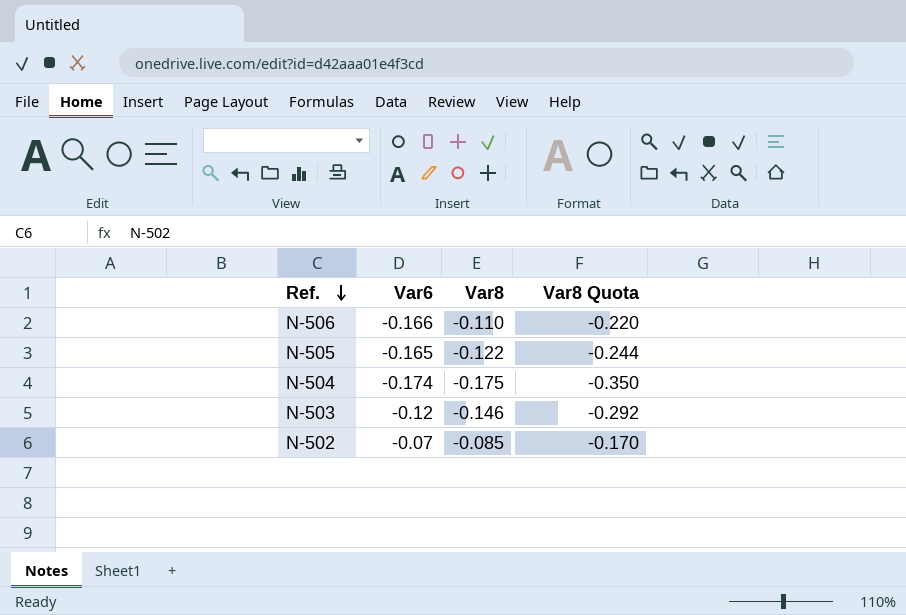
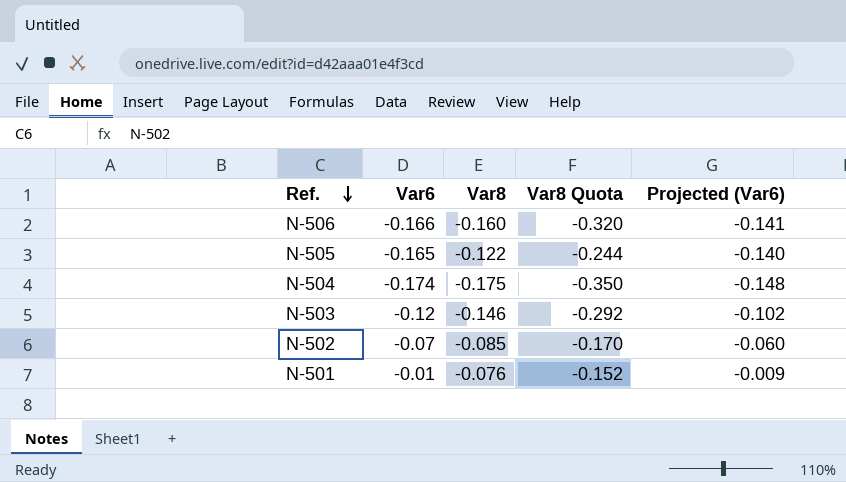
column Projected (Var6) | formula: none -> [Var6] * 0.85
N-506 | Var8: -0.110 -> -0.160
N-506 | Var8 Quota: -0.220 -> -0.320
row N-501: none -> -0.01 | -0.076 | -0.152 | -0.009

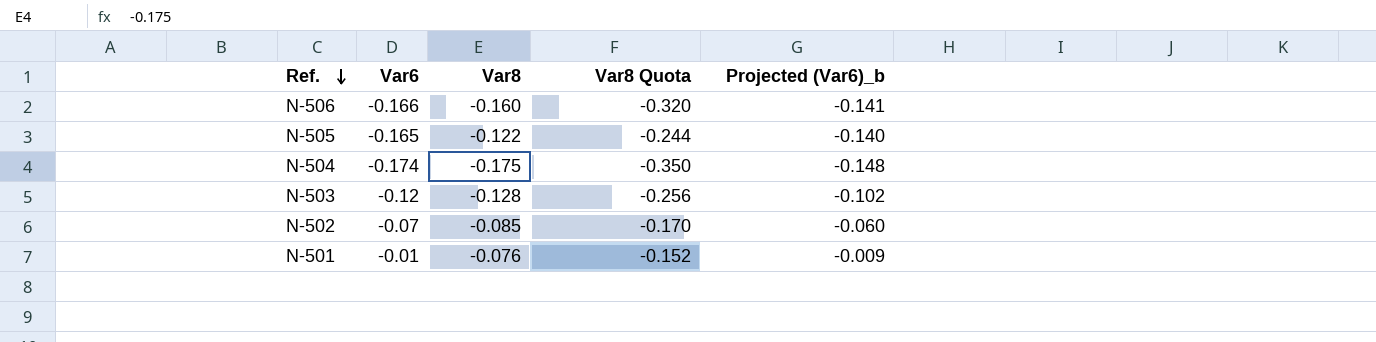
column name: Projected (Var6) -> Projected (Var6)_b
N-503 | Var8: -0.146 -> -0.128
N-503 | Var8 Quota: -0.292 -> -0.256

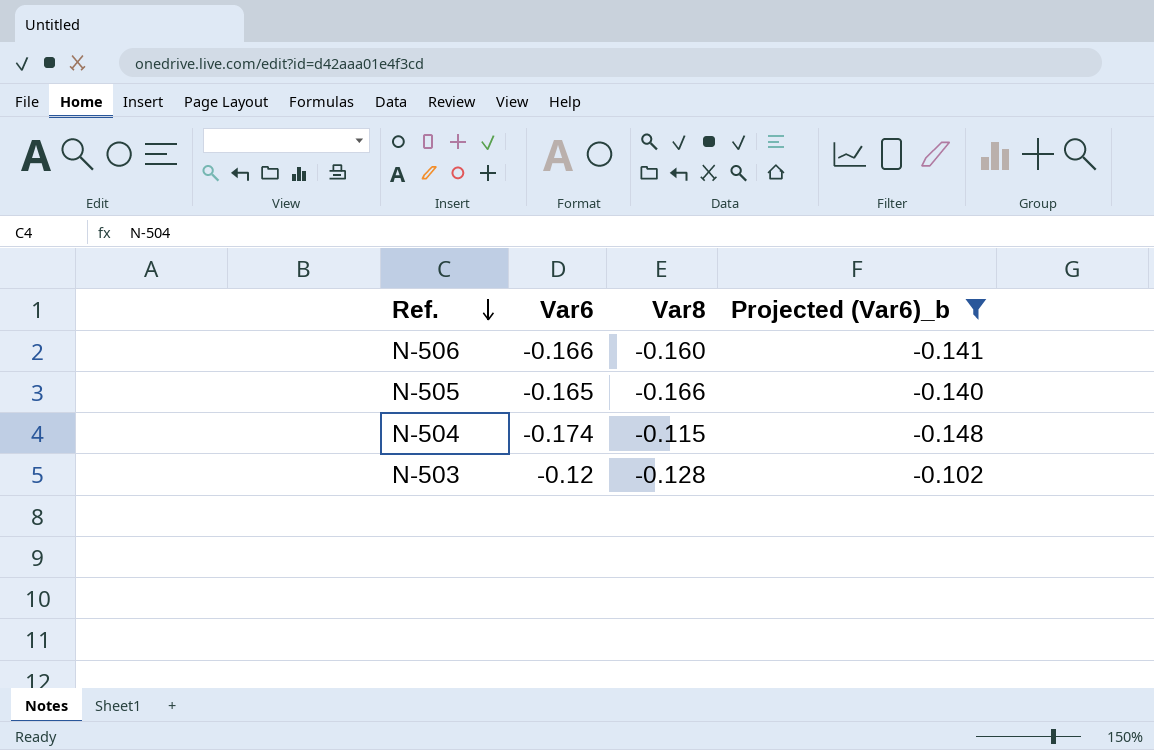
filter: none -> Projected (Var6)_b <= -0.102
column Var8 Quota | formula: [Var8] * 2 -> none
N-505 | Var8: -0.122 -> -0.166
N-504 | Var8: -0.175 -> -0.115

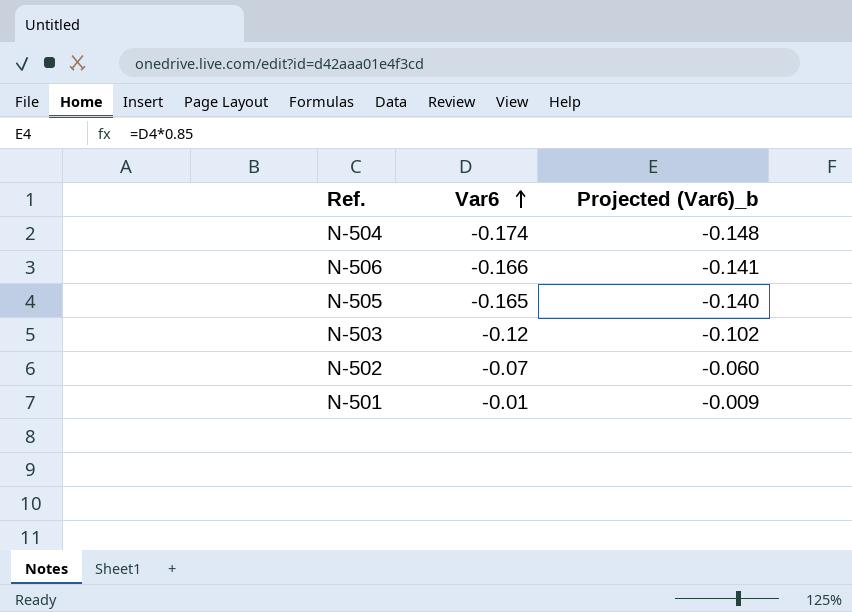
filter: Projected (Var6)_b <= -0.102 -> none
row order: Ref. descending -> Var6 ascending
column Var8 | position: 3 -> none

